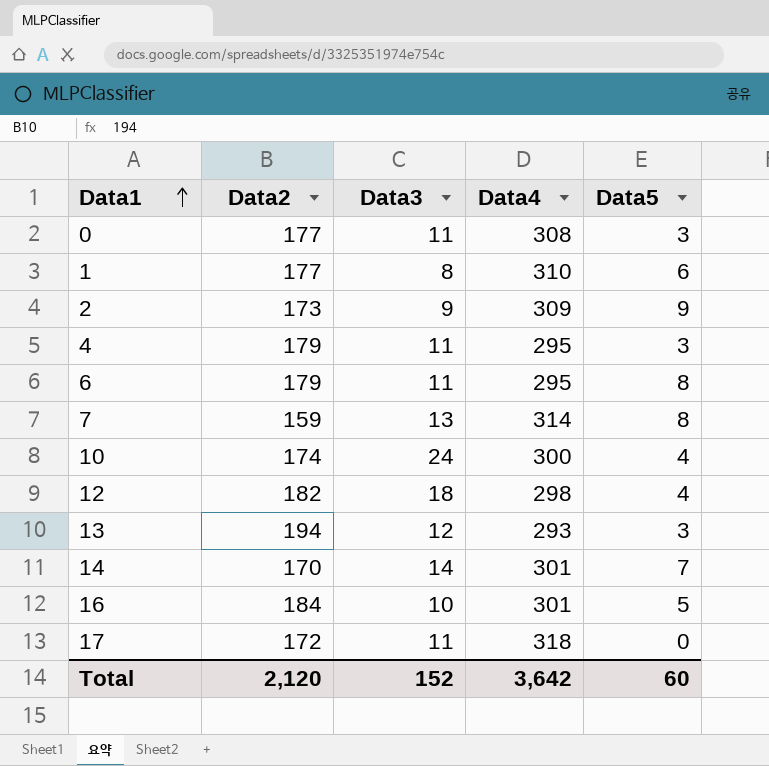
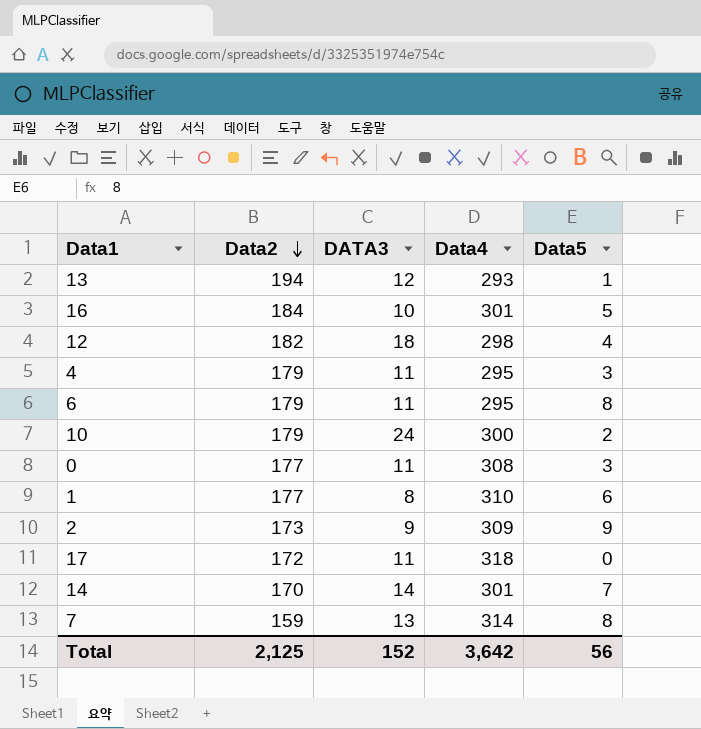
row order: Data1 ascending -> Data2 descending
column name: Data3 -> DATA3
13 | Data5: 3 -> 1
10 | Data2: 174 -> 179
10 | Data5: 4 -> 2
Total | Data2: 2,120 -> 2,125
Total | Data5: 60 -> 56

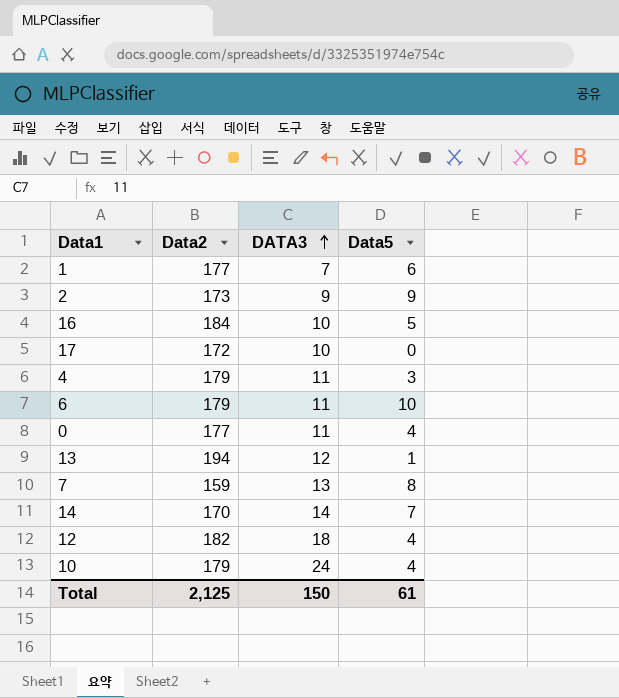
row order: Data2 descending -> DATA3 ascending
column Data4 | position: 4 -> none
1 | DATA3: 8 -> 7
17 | DATA3: 11 -> 10
6 | Data5: 8 -> 10
0 | Data5: 3 -> 4
10 | Data5: 2 -> 4
Total | DATA3: 152 -> 150
Total | Data5: 56 -> 61

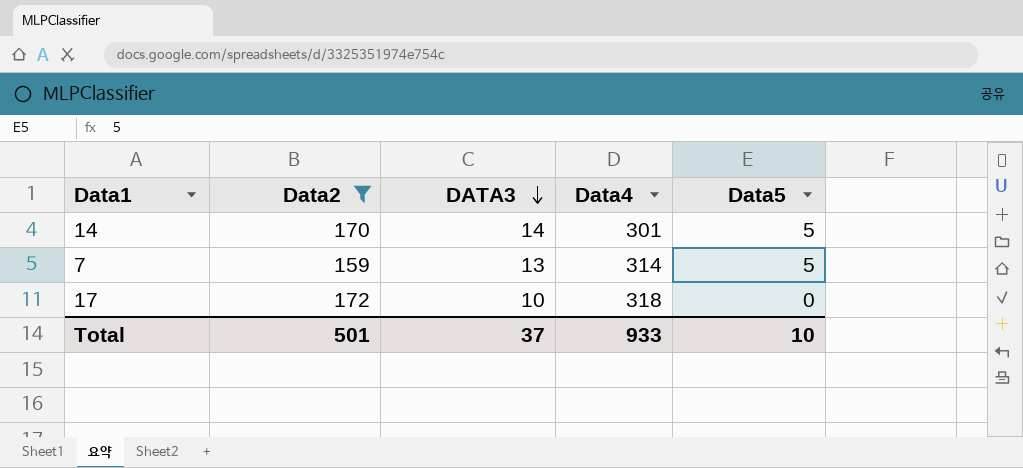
filter: none -> Data2 <= 172
row order: DATA3 ascending -> DATA3 descending
column Data4 | position: none -> 4
14 | Data5: 7 -> 5
7 | Data5: 8 -> 5
Total | Data2: 2,125 -> 501
Total | DATA3: 150 -> 37
Total | Data5: 61 -> 10

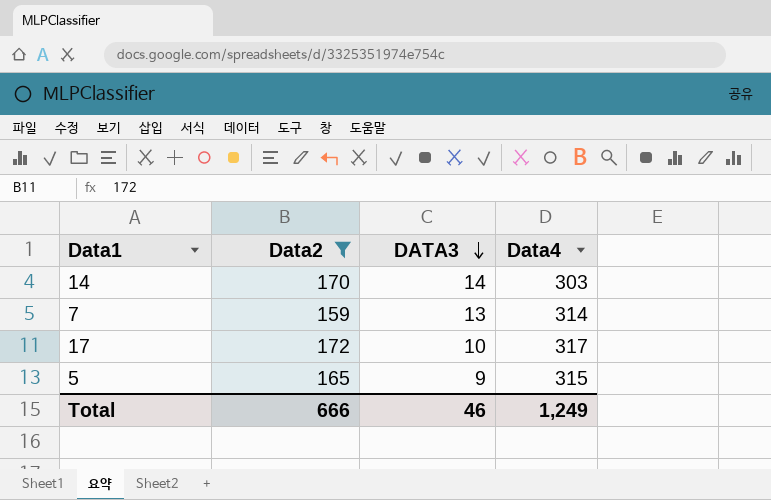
column Data5 | position: 5 -> none
14 | Data4: 301 -> 303
17 | Data4: 318 -> 317
row 5: none -> 165 | 9 | 315
Total | Data2: 501 -> 666
Total | DATA3: 37 -> 46
Total | Data4: 933 -> 1,249

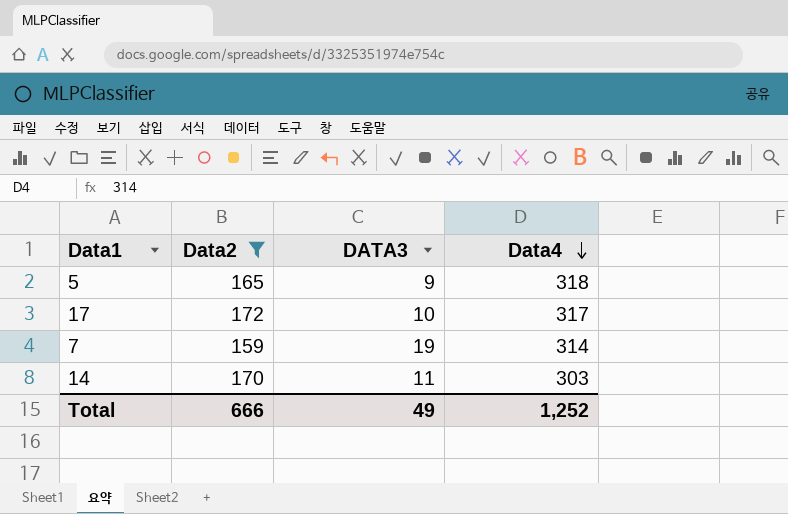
row order: DATA3 descending -> Data4 descending
5 | Data4: 315 -> 318
7 | DATA3: 13 -> 19
14 | DATA3: 14 -> 11
Total | DATA3: 46 -> 49
Total | Data4: 1,249 -> 1,252

